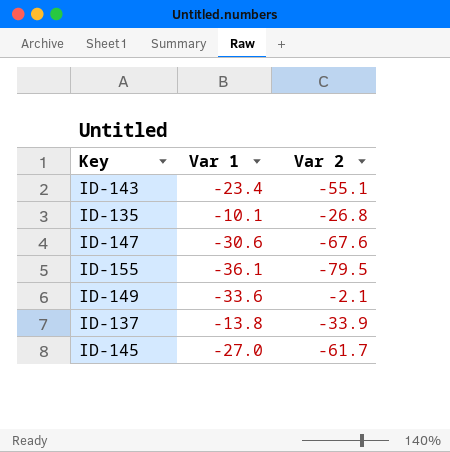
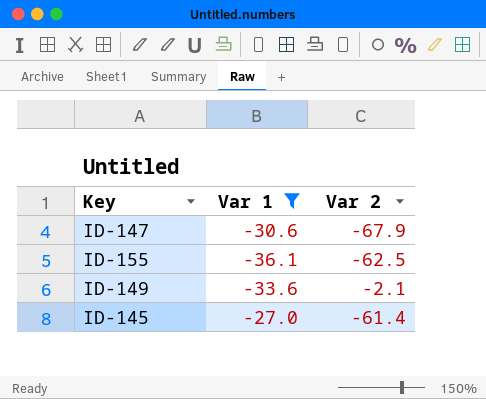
filter: none -> Var 1 <= -27.0
ID-147 | Var 2: -67.6 -> -67.9
ID-155 | Var 2: -79.5 -> -62.5
ID-145 | Var 2: -61.7 -> -61.4

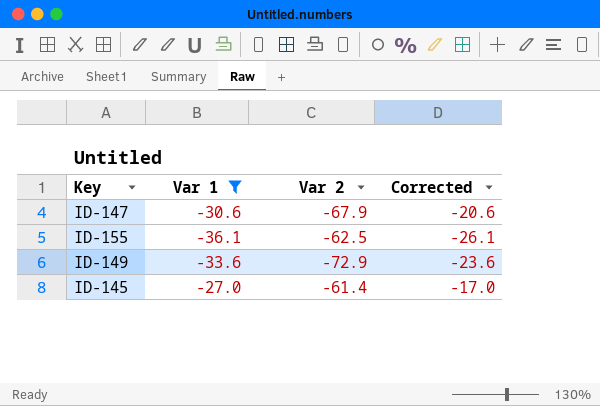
column Corrected | formula: none -> [Var 1] + 10
ID-149 | Var 2: -2.1 -> -72.9

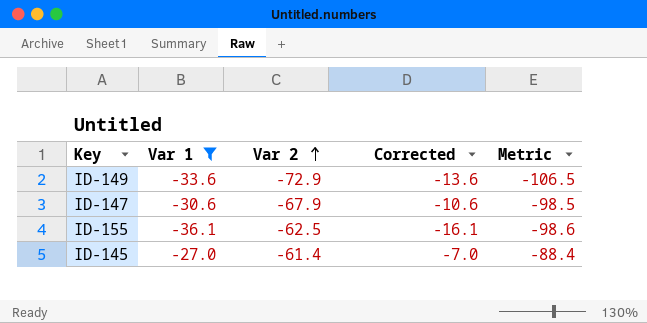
row order: none -> Var 2 ascending
column Corrected | formula: [Var 1] + 10 -> [Var 1] + 20
column Metric | formula: none -> [Var 1] + [Var 2]

